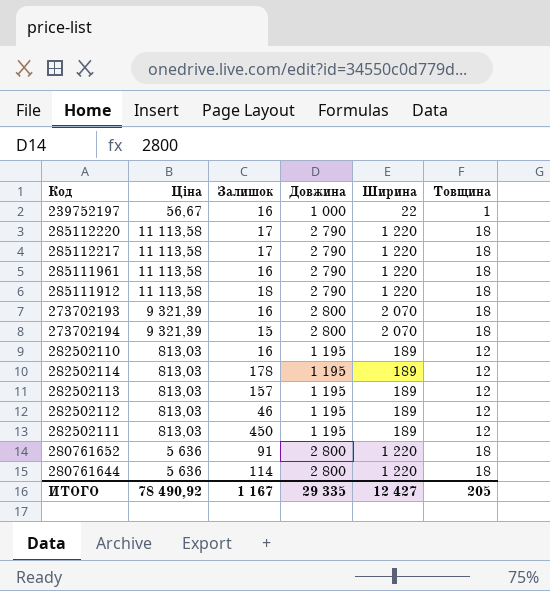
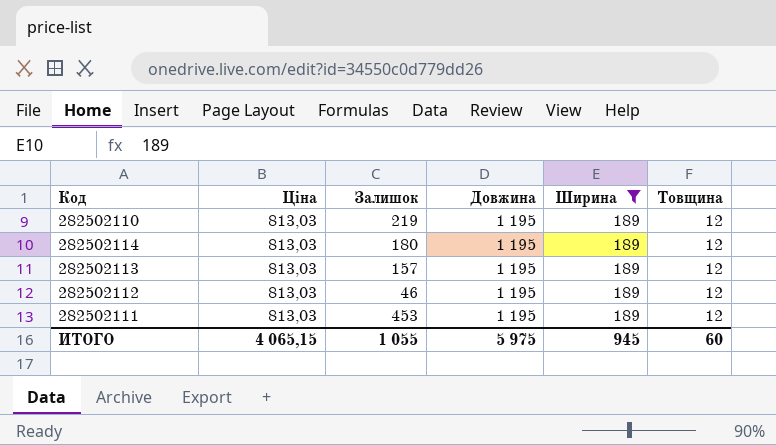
filter: none -> Ширина = 189
282502110 | Залишок: 16 -> 219
282502114 | Залишок: 178 -> 180
282502111 | Залишок: 450 -> 453
ИТОГО | Ціна: 78 490,92 -> 4 065,15
ИТОГО | Залишок: 1 167 -> 1 055
ИТОГО | Довжина: 29 335 -> 5 975
ИТОГО | Ширина: 12 427 -> 945
ИТОГО | Товщина: 205 -> 60

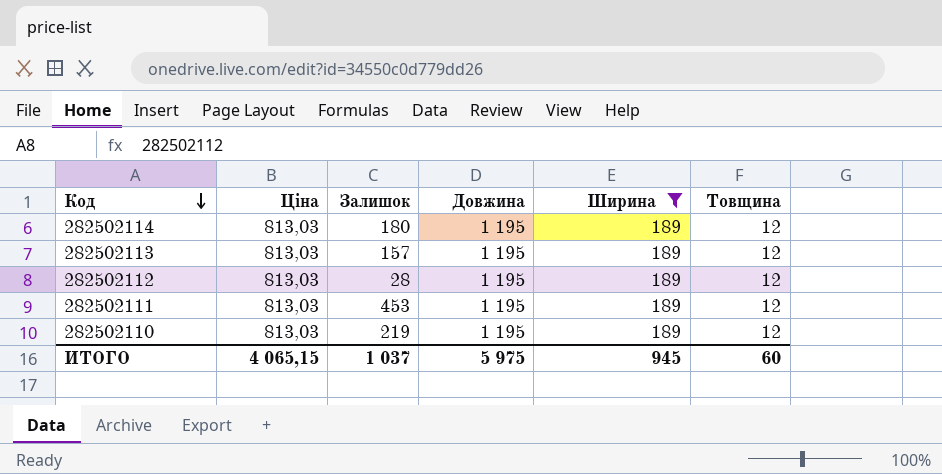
row order: none -> Код descending
282502112 | Залишок: 46 -> 28
ИТОГО | Залишок: 1 055 -> 1 037

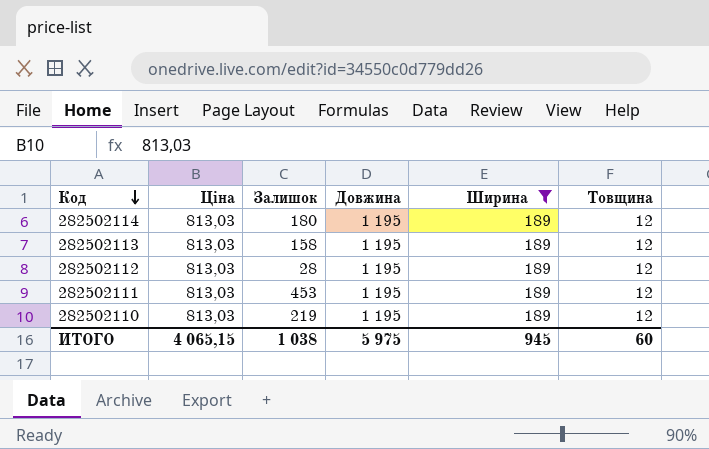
282502113 | Залишок: 157 -> 158
ИТОГО | Залишок: 1 037 -> 1 038

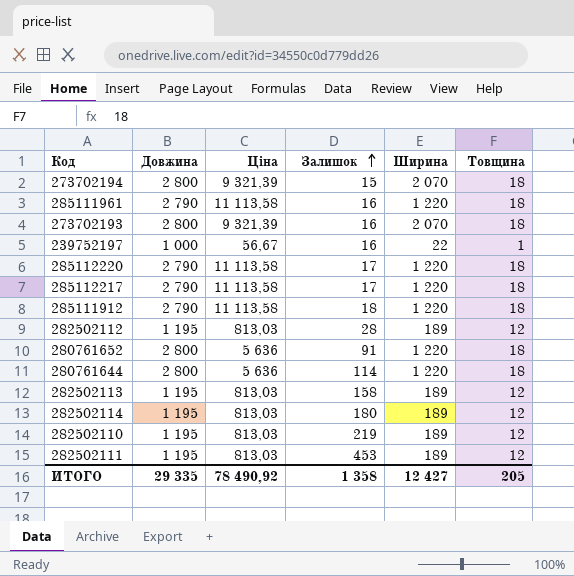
filter: Ширина = 189 -> none
row order: Код descending -> Залишок ascending
column Довжина | position: 4 -> 2
ИТОГО | Довжина: 5 975 -> 29 335
ИТОГО | Ціна: 4 065,15 -> 78 490,92
ИТОГО | Залишок: 1 038 -> 1 358
ИТОГО | Ширина: 945 -> 12 427
ИТОГО | Товщина: 60 -> 205

